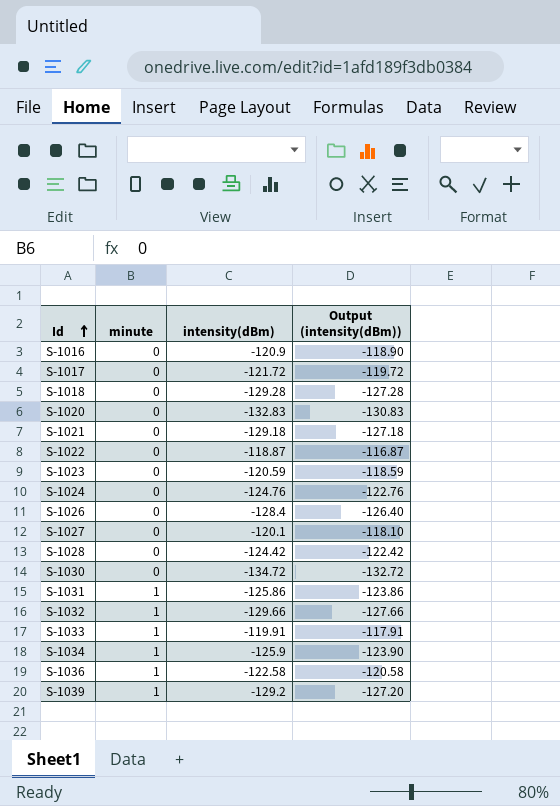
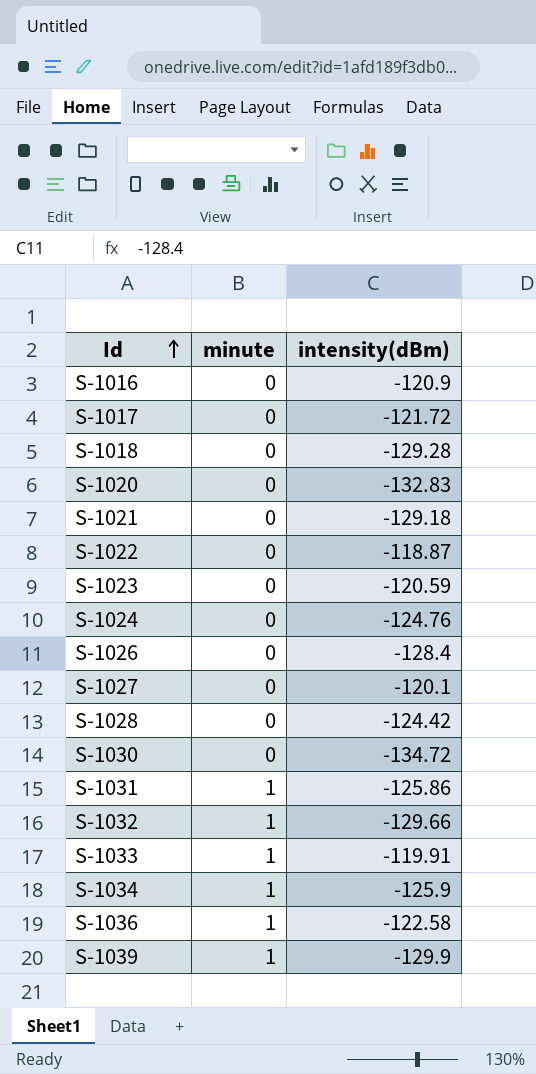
column Output (intensity(dBm)) | formula: [intensity(dBm)] + 2 -> none
S-1039 | intensity(dBm): -129.2 -> -129.9

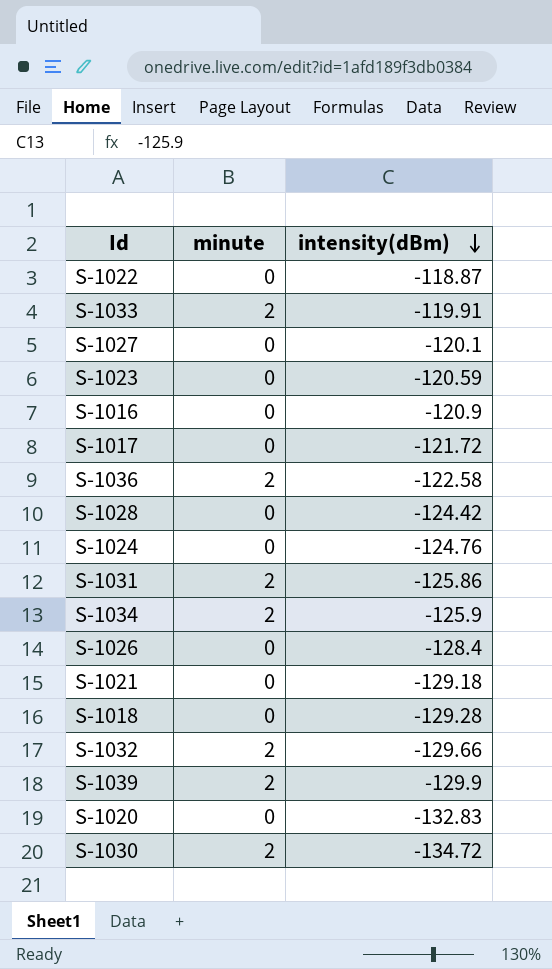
row order: Id ascending -> intensity(dBm) descending
S-1033 | minute: 1 -> 2
S-1036 | minute: 1 -> 2
S-1031 | minute: 1 -> 2
S-1034 | minute: 1 -> 2
S-1032 | minute: 1 -> 2
S-1039 | minute: 1 -> 2
S-1030 | minute: 0 -> 2

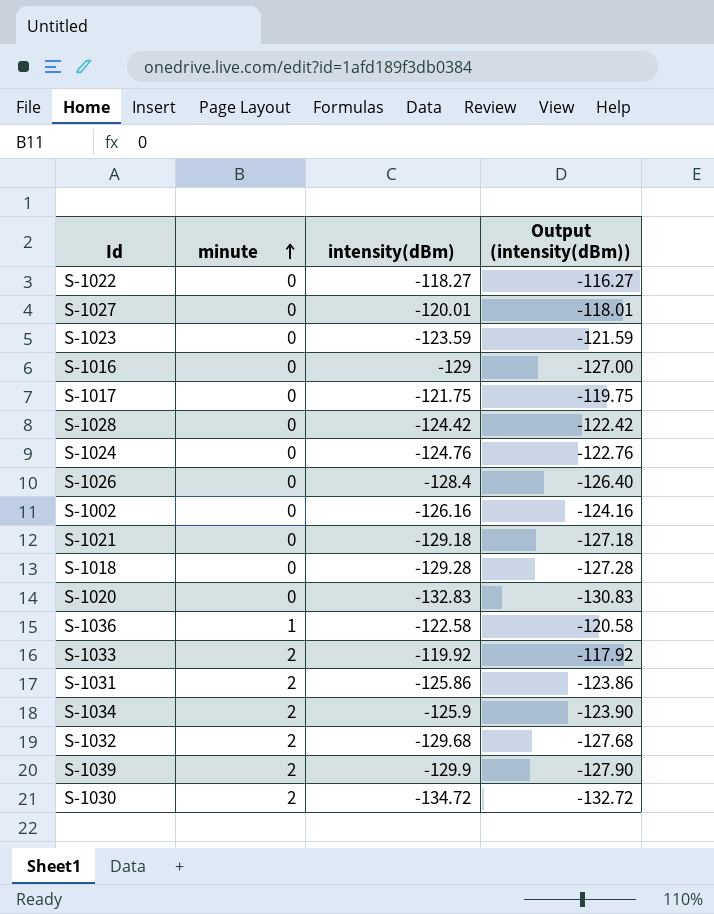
row order: intensity(dBm) descending -> minute ascending
column Output (intensity(dBm)) | formula: none -> [intensity(dBm)] + 2
S-1022 | intensity(dBm): -118.87 -> -118.27
S-1027 | intensity(dBm): -120.1 -> -120.01
S-1023 | intensity(dBm): -120.59 -> -123.59
S-1016 | intensity(dBm): -120.9 -> -129
S-1017 | intensity(dBm): -121.72 -> -121.75
row S-1002: none -> 0 | -126.16 | -124.16
S-1036 | minute: 2 -> 1
S-1033 | intensity(dBm): -119.91 -> -119.92
S-1032 | intensity(dBm): -129.66 -> -129.68

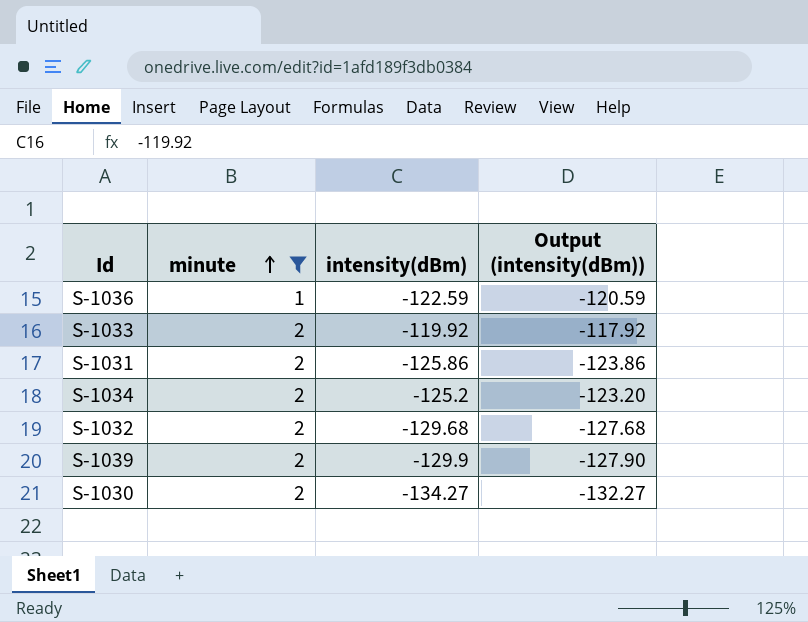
filter: none -> minute != 0
S-1036 | intensity(dBm): -122.58 -> -122.59
S-1036 | Output (intensity(dBm)): -120.58 -> -120.59
S-1034 | intensity(dBm): -125.9 -> -125.2
S-1034 | Output (intensity(dBm)): -123.90 -> -123.20
S-1030 | intensity(dBm): -134.72 -> -134.27
S-1030 | Output (intensity(dBm)): -132.72 -> -132.27

